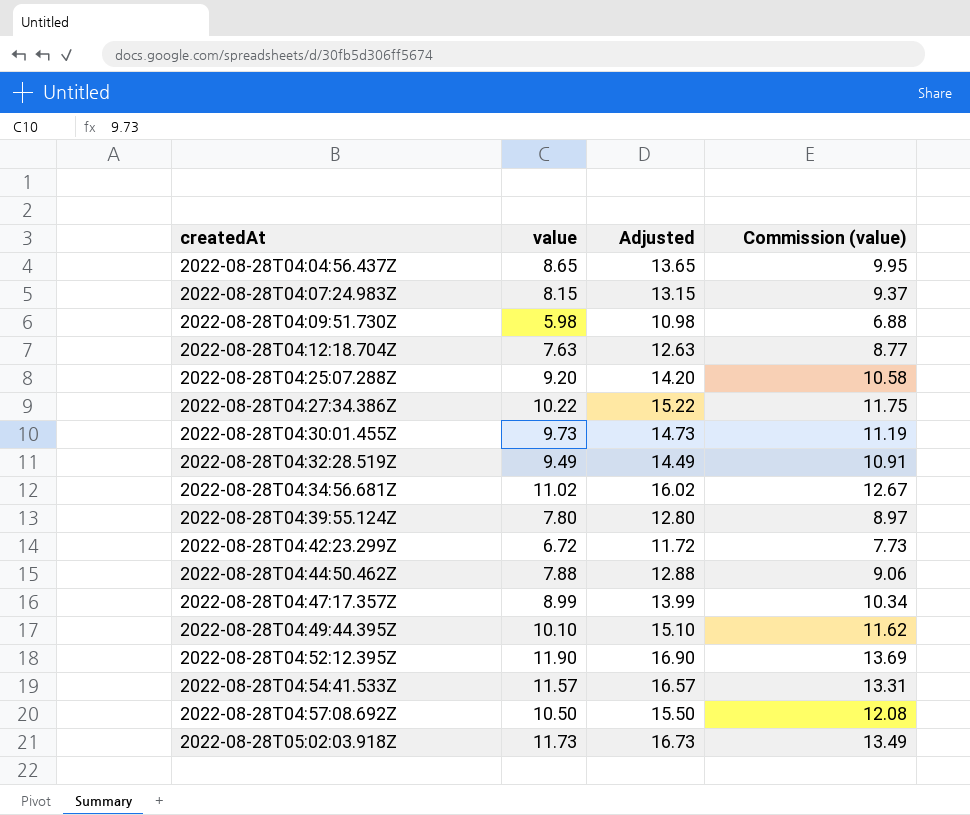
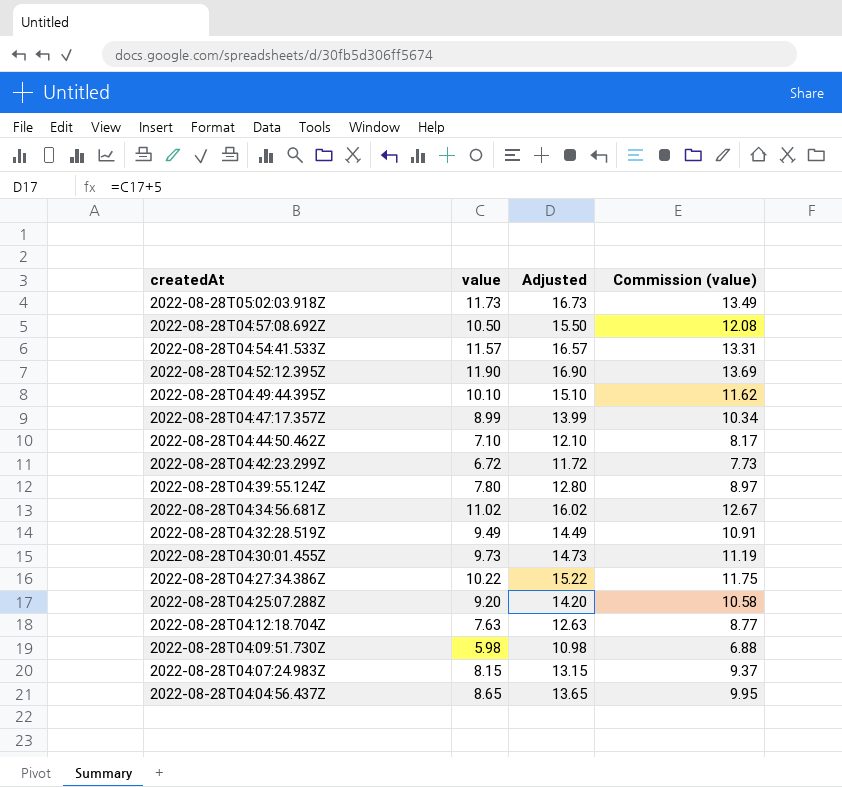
row order: createdAt ascending -> createdAt descending
2022-08-28T04:44:50.462Z | value: 7.88 -> 7.10
2022-08-28T04:44:50.462Z | Adjusted: 12.88 -> 12.10
2022-08-28T04:44:50.462Z | Commission (value): 9.06 -> 8.17

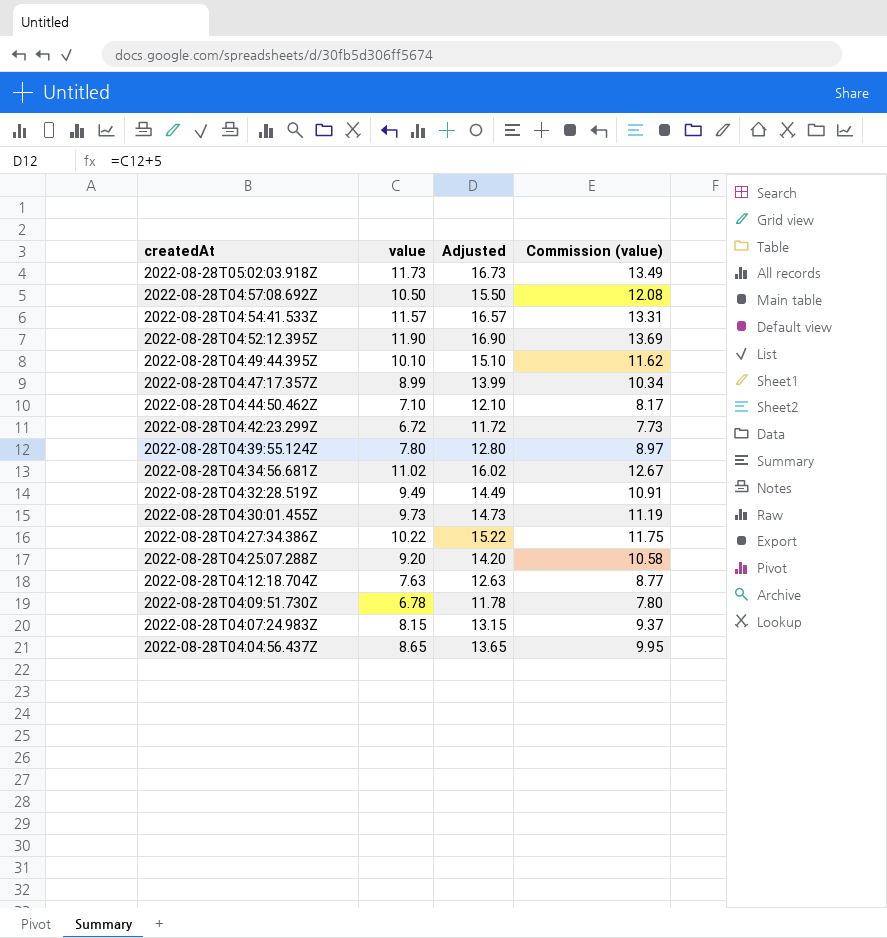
2022-08-28T04:09:51.730Z | value: 5.98 -> 6.78
2022-08-28T04:09:51.730Z | Adjusted: 10.98 -> 11.78
2022-08-28T04:09:51.730Z | Commission (value): 6.88 -> 7.80

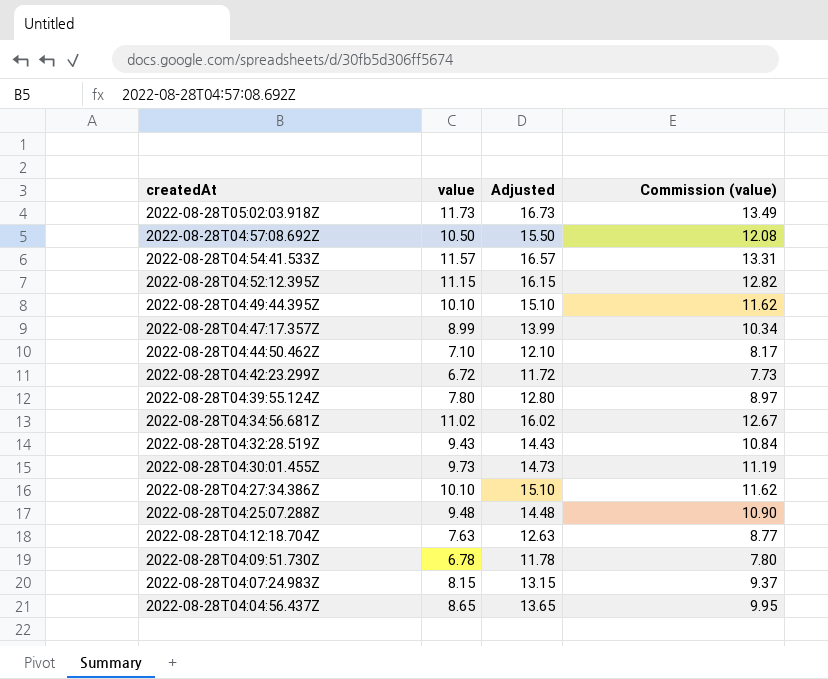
2022-08-28T04:52:12.395Z | value: 11.90 -> 11.15
2022-08-28T04:52:12.395Z | Adjusted: 16.90 -> 16.15
2022-08-28T04:52:12.395Z | Commission (value): 13.69 -> 12.82
2022-08-28T04:32:28.519Z | value: 9.49 -> 9.43
2022-08-28T04:32:28.519Z | Adjusted: 14.49 -> 14.43
2022-08-28T04:32:28.519Z | Commission (value): 10.91 -> 10.84
2022-08-28T04:27:34.386Z | value: 10.22 -> 10.10
2022-08-28T04:27:34.386Z | Adjusted: 15.22 -> 15.10
2022-08-28T04:27:34.386Z | Commission (value): 11.75 -> 11.62
2022-08-28T04:25:07.288Z | value: 9.20 -> 9.48
2022-08-28T04:25:07.288Z | Adjusted: 14.20 -> 14.48
2022-08-28T04:25:07.288Z | Commission (value): 10.58 -> 10.90

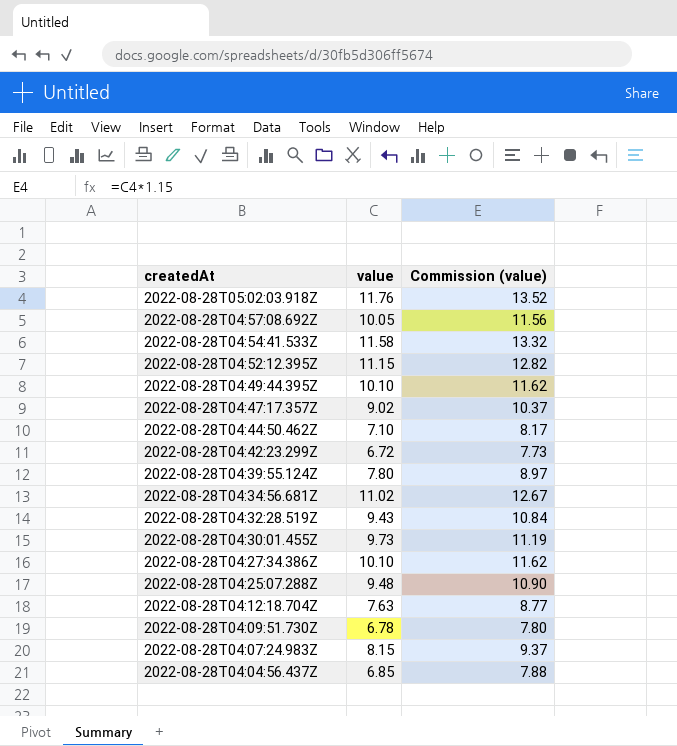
column Adjusted | formula: [value] + 5 -> none
2022-08-28T05:02:03.918Z | value: 11.73 -> 11.76
2022-08-28T05:02:03.918Z | Commission (value): 13.49 -> 13.52
2022-08-28T04:57:08.692Z | value: 10.50 -> 10.05
2022-08-28T04:57:08.692Z | Commission (value): 12.08 -> 11.56
2022-08-28T04:54:41.533Z | value: 11.57 -> 11.58
2022-08-28T04:54:41.533Z | Commission (value): 13.31 -> 13.32
2022-08-28T04:47:17.357Z | value: 8.99 -> 9.02
2022-08-28T04:47:17.357Z | Commission (value): 10.34 -> 10.37
2022-08-28T04:04:56.437Z | value: 8.65 -> 6.85
2022-08-28T04:04:56.437Z | Commission (value): 9.95 -> 7.88

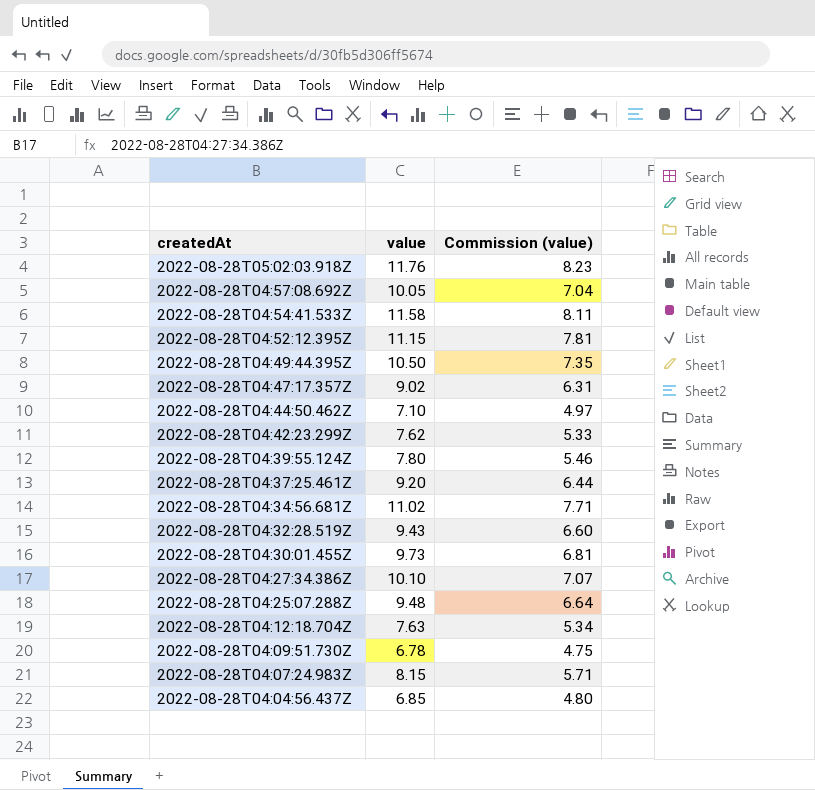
column Commission (value) | formula: [value] * 1.15 -> [value] * 0.7
2022-08-28T04:49:44.395Z | value: 10.10 -> 10.50
2022-08-28T04:42:23.299Z | value: 6.72 -> 7.62
row 2022-08-28T04:37:25.461Z: none -> 9.20 | 6.44

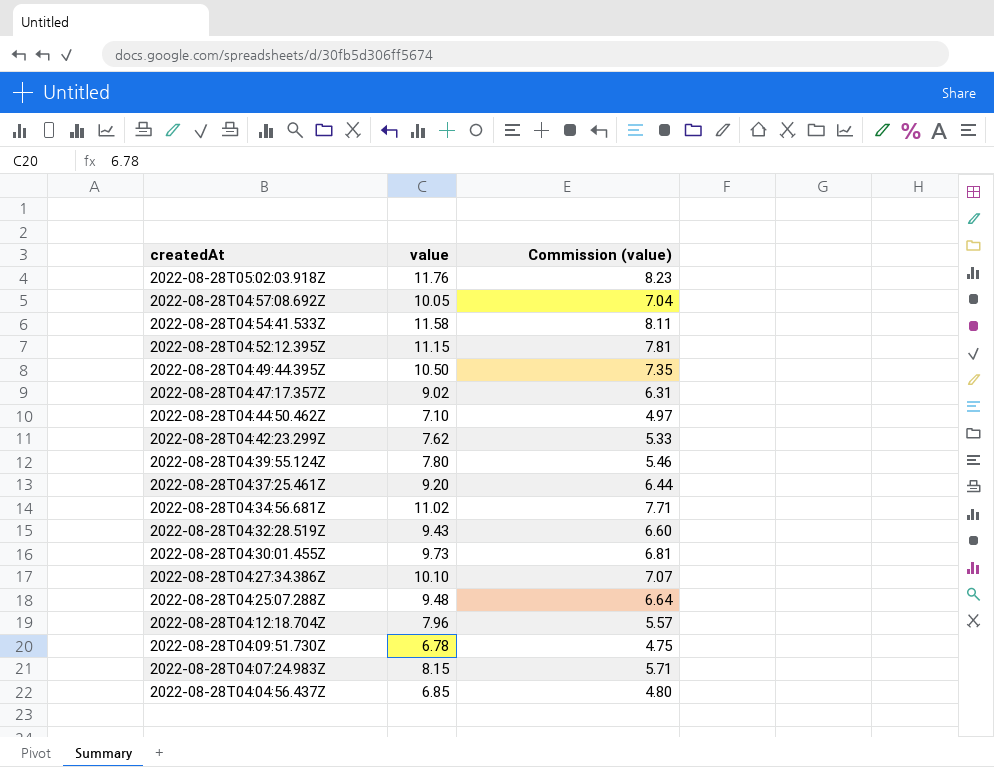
2022-08-28T04:12:18.704Z | value: 7.63 -> 7.96
2022-08-28T04:12:18.704Z | Commission (value): 5.34 -> 5.57

